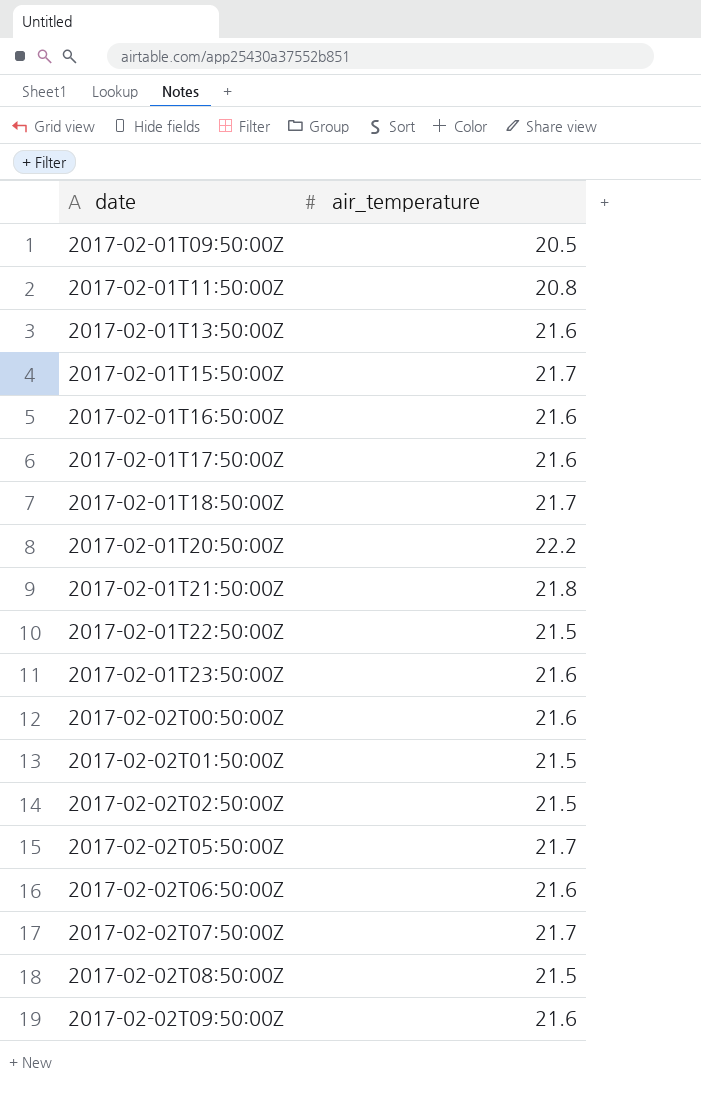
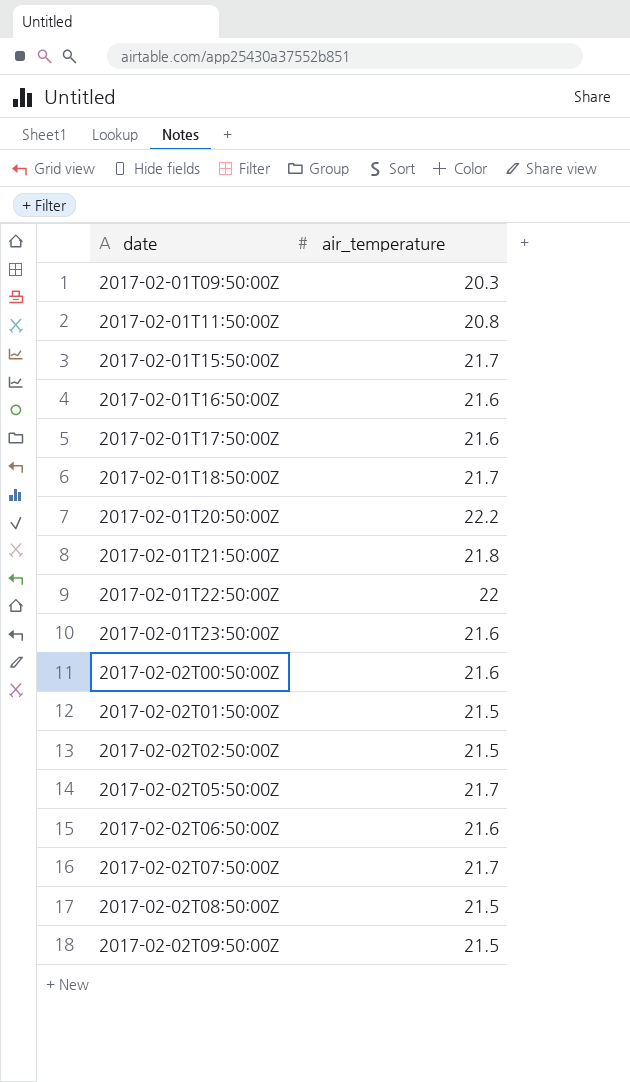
row 2017-02-01T13:50:00Z: 21.6 -> none
2017-02-01T09:50:00Z | air_temperature: 20.5 -> 20.3
2017-02-01T22:50:00Z | air_temperature: 21.5 -> 22
2017-02-02T09:50:00Z | air_temperature: 21.6 -> 21.5

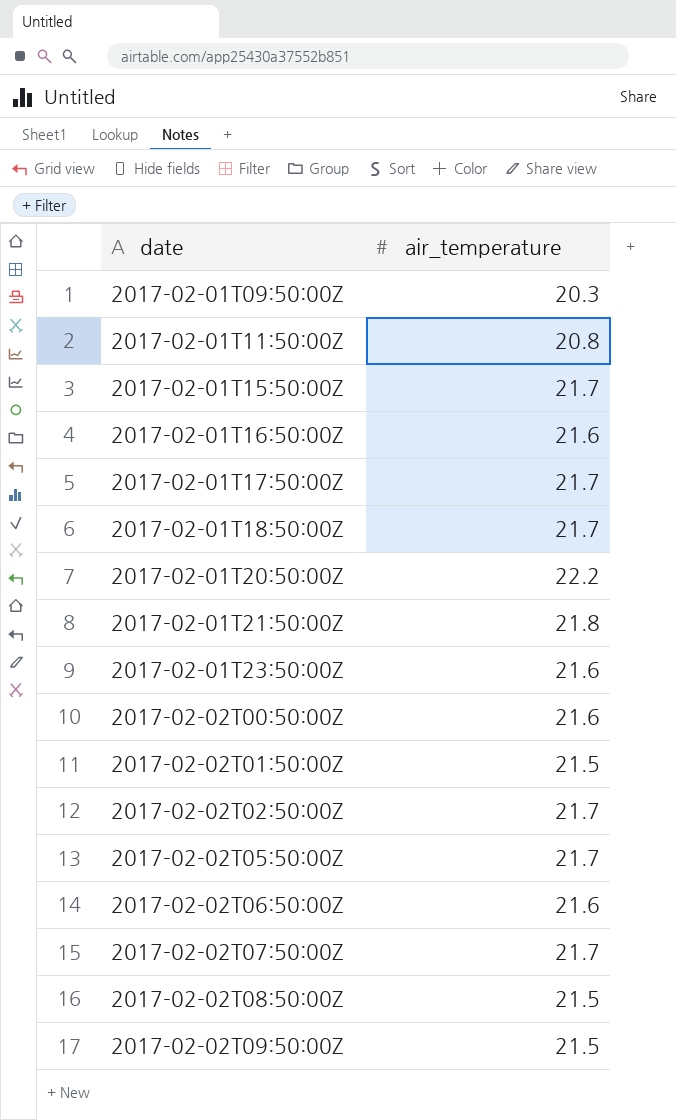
row 2017-02-01T22:50:00Z: 22 -> none
2017-02-01T17:50:00Z | air_temperature: 21.6 -> 21.7
2017-02-02T02:50:00Z | air_temperature: 21.5 -> 21.7

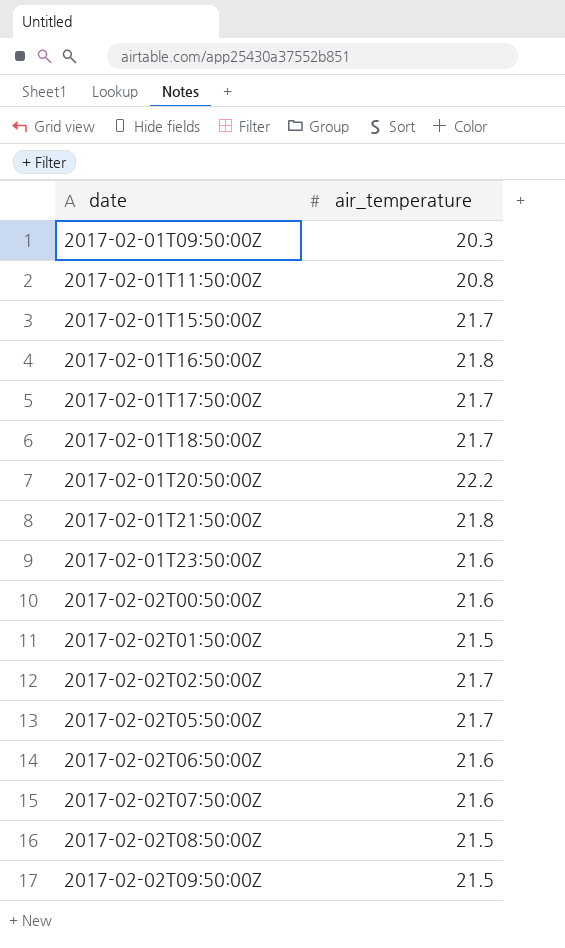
2017-02-01T16:50:00Z | air_temperature: 21.6 -> 21.8
2017-02-02T07:50:00Z | air_temperature: 21.7 -> 21.6

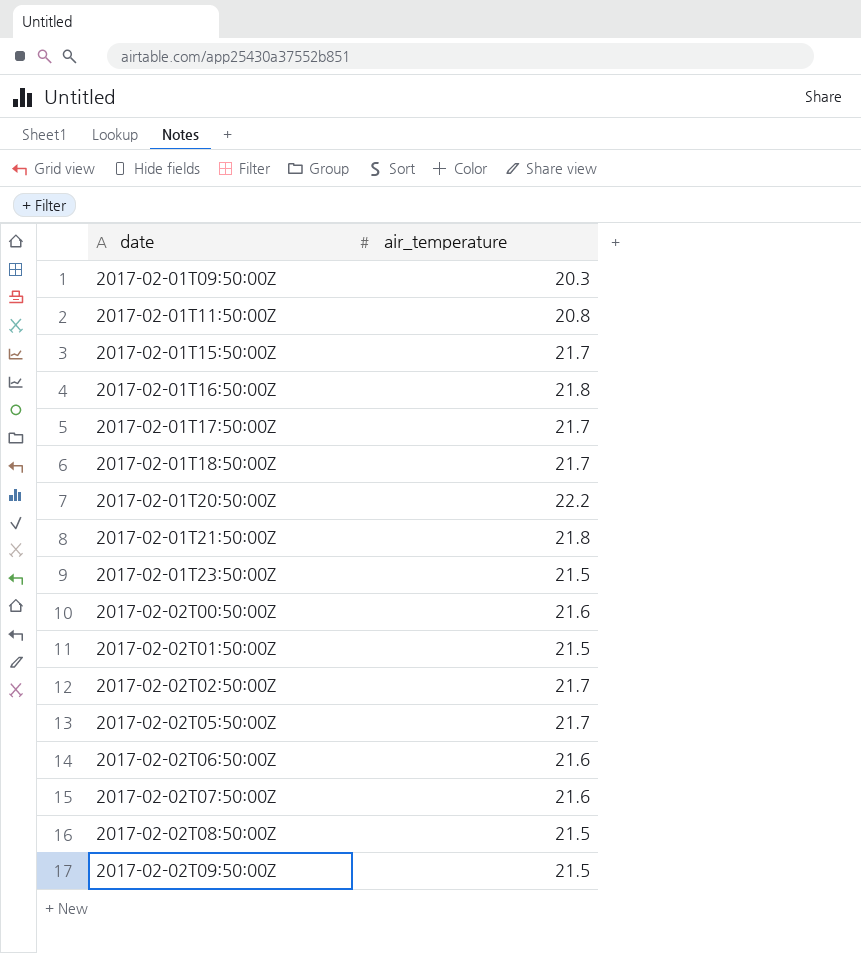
2017-02-01T23:50:00Z | air_temperature: 21.6 -> 21.5

